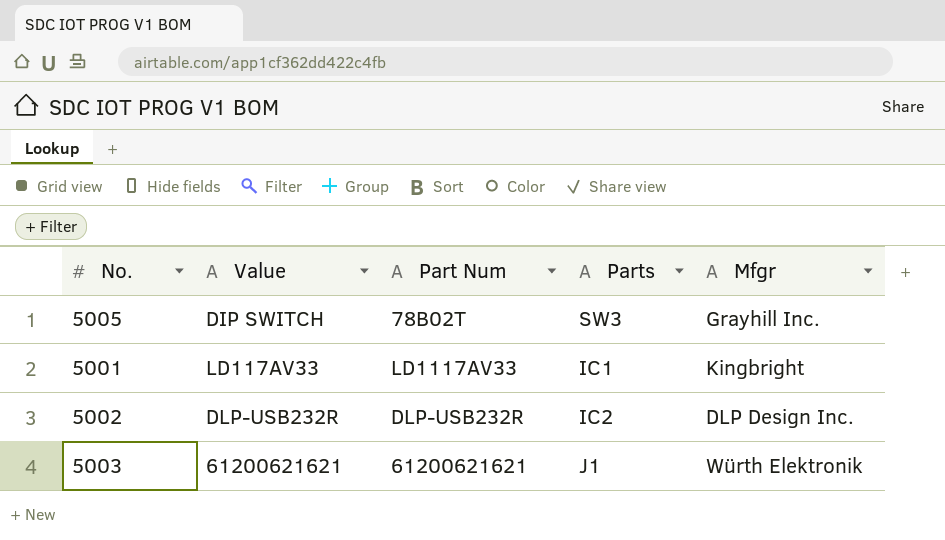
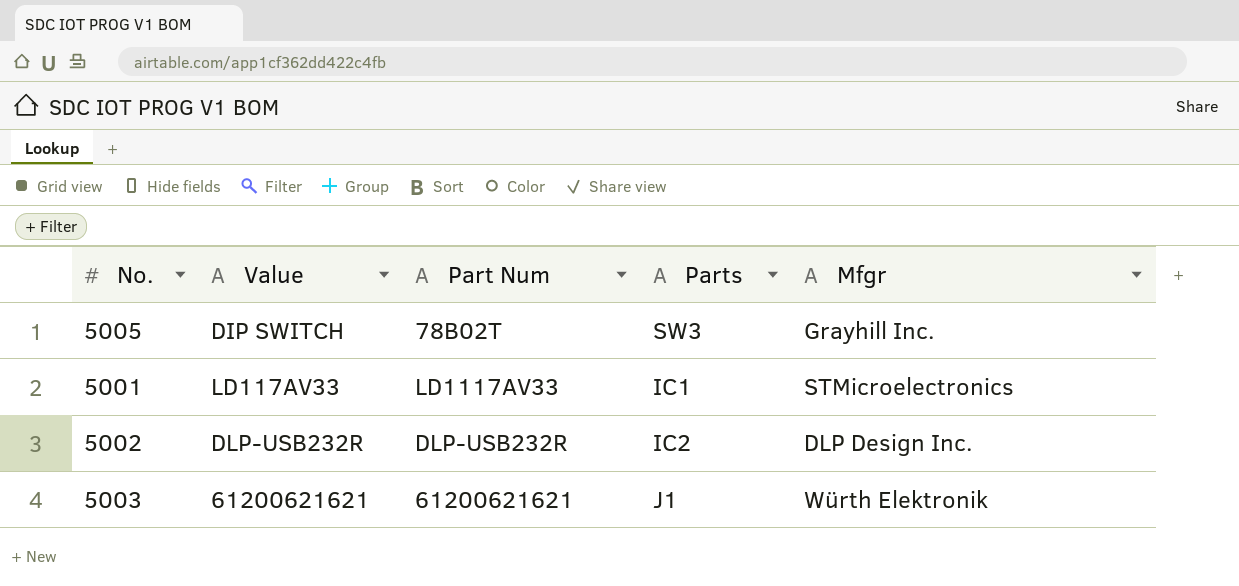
5001 | Mfgr: Kingbright -> STMicroelectronics

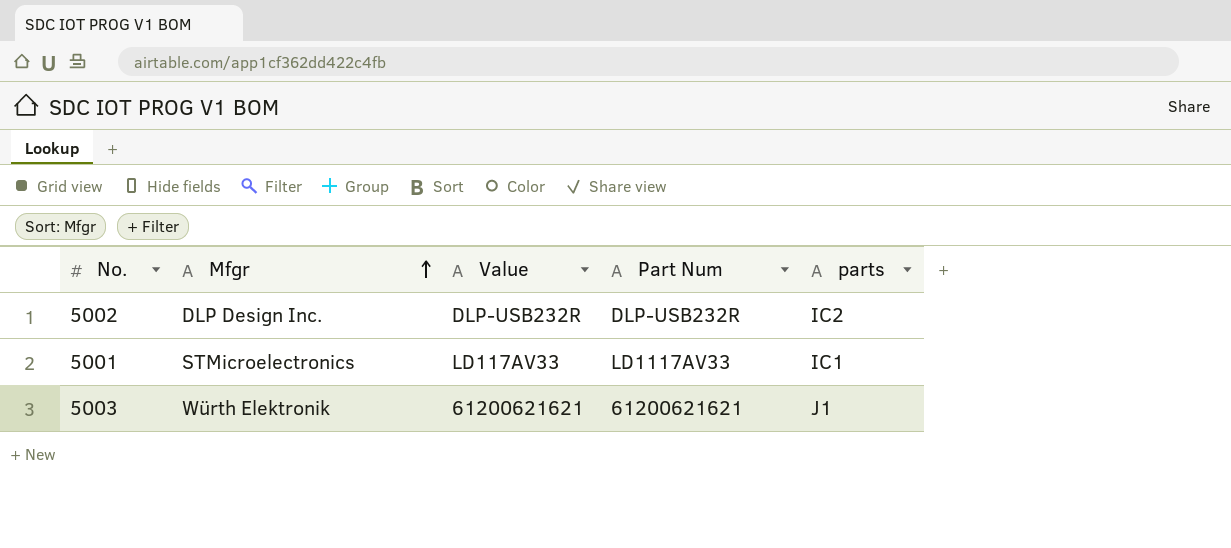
row order: none -> Mfgr ascending
column Mfgr | position: 5 -> 2
column name: Parts -> parts
row 5005: DIP SWITCH | 78B02T | SW3 | Grayhill Inc. -> none

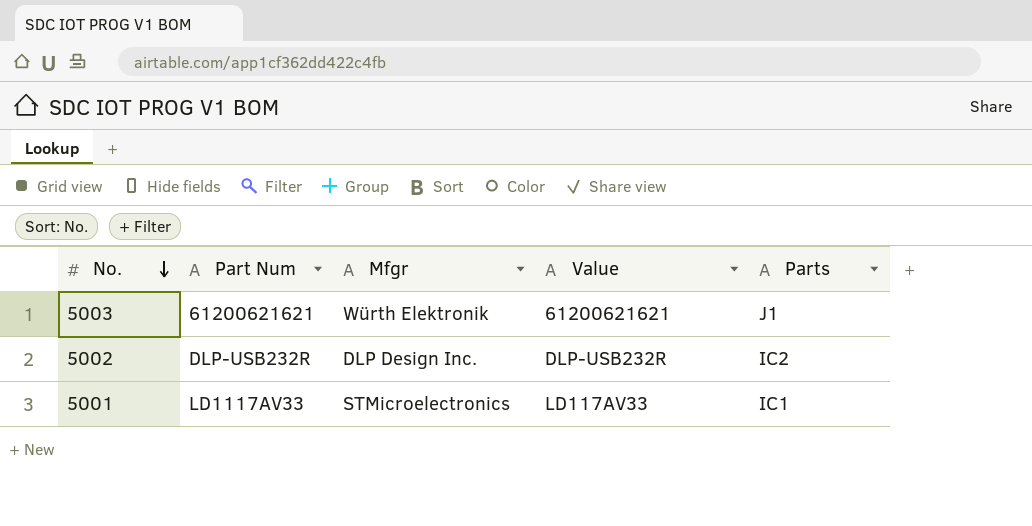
row order: Mfgr ascending -> No. descending
column Part Num | position: 4 -> 2
column name: parts -> Parts

